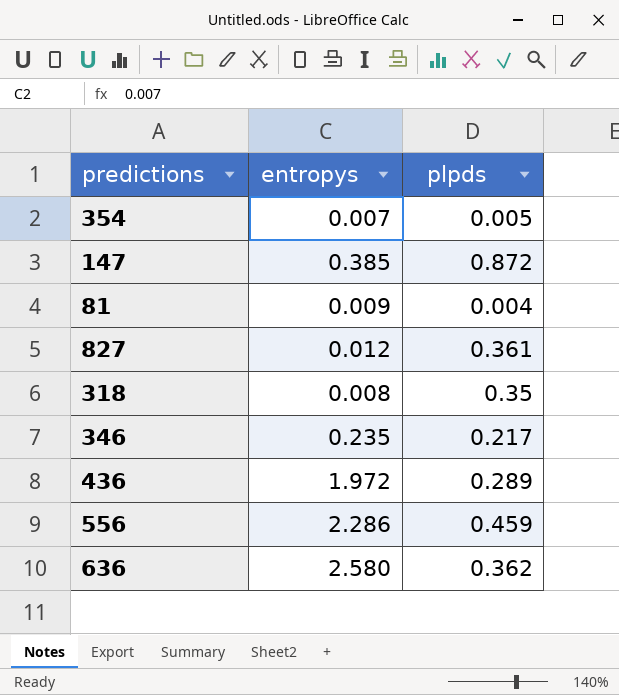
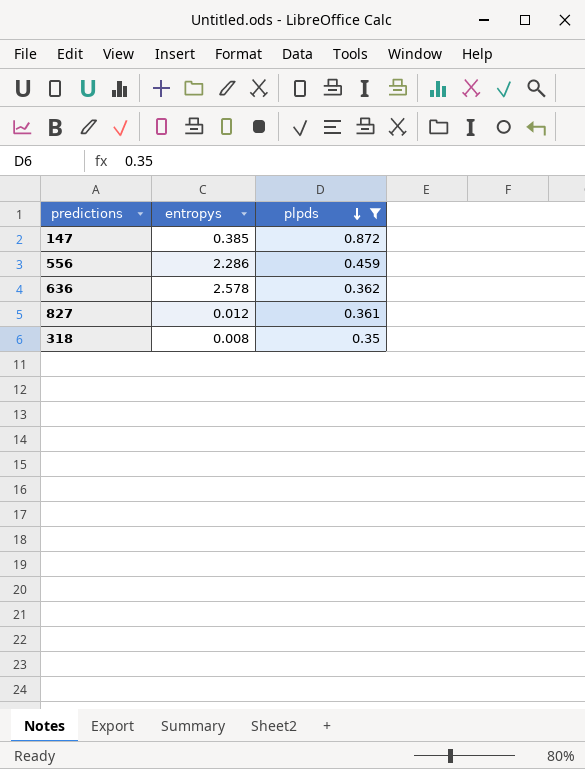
filter: none -> plpds >= 0.35
row order: none -> plpds descending
636 | entropys: 2.580 -> 2.578

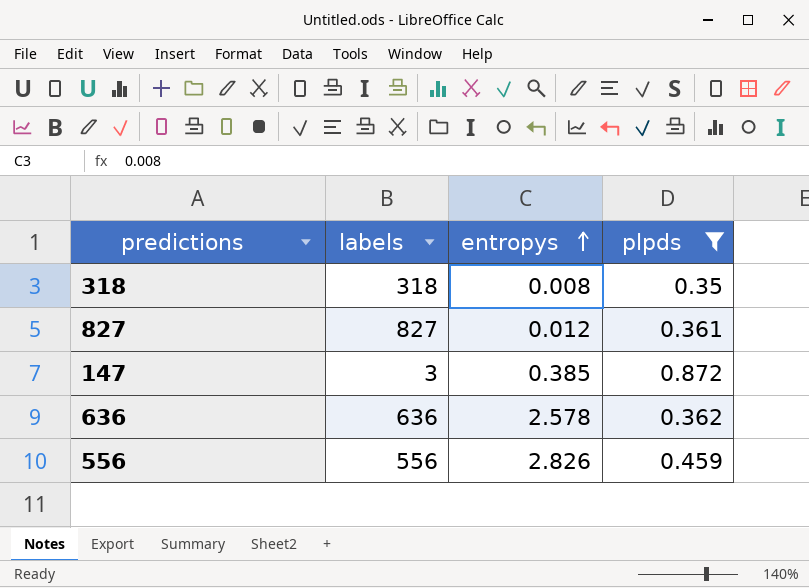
row order: plpds descending -> entropys ascending
column labels | position: none -> 2
556 | entropys: 2.286 -> 2.826

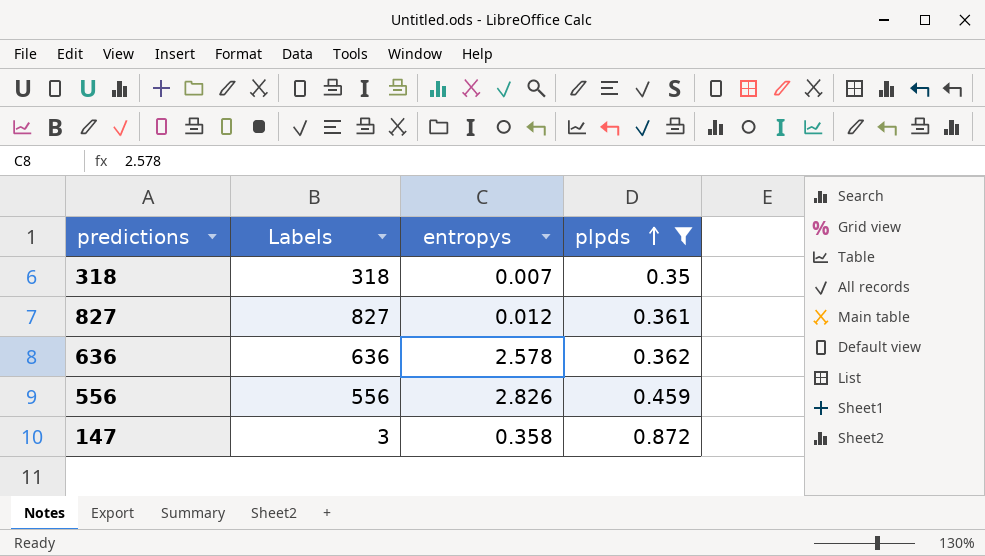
row order: entropys ascending -> plpds ascending
column name: labels -> Labels
318 | entropys: 0.008 -> 0.007
147 | entropys: 0.385 -> 0.358

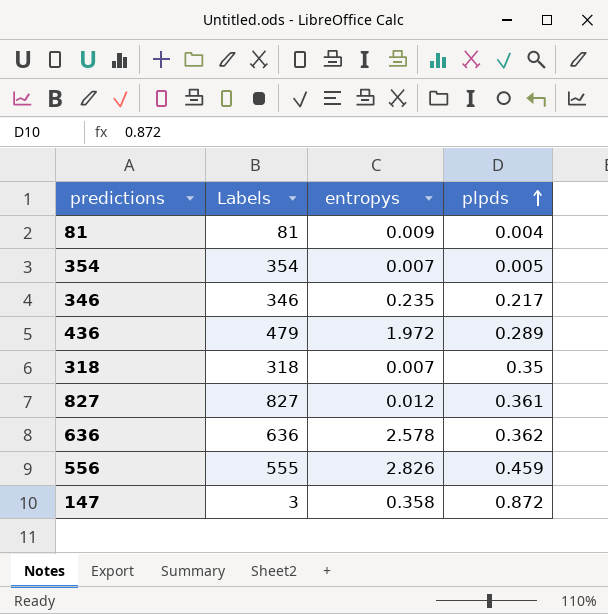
filter: plpds >= 0.35 -> none
556 | Labels: 556 -> 555

